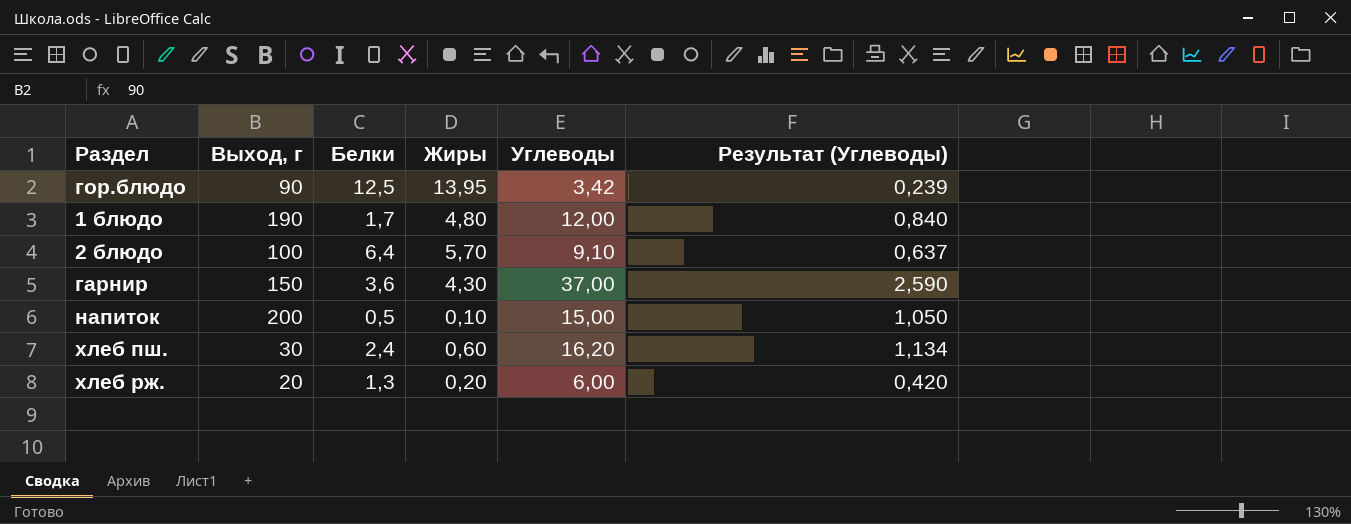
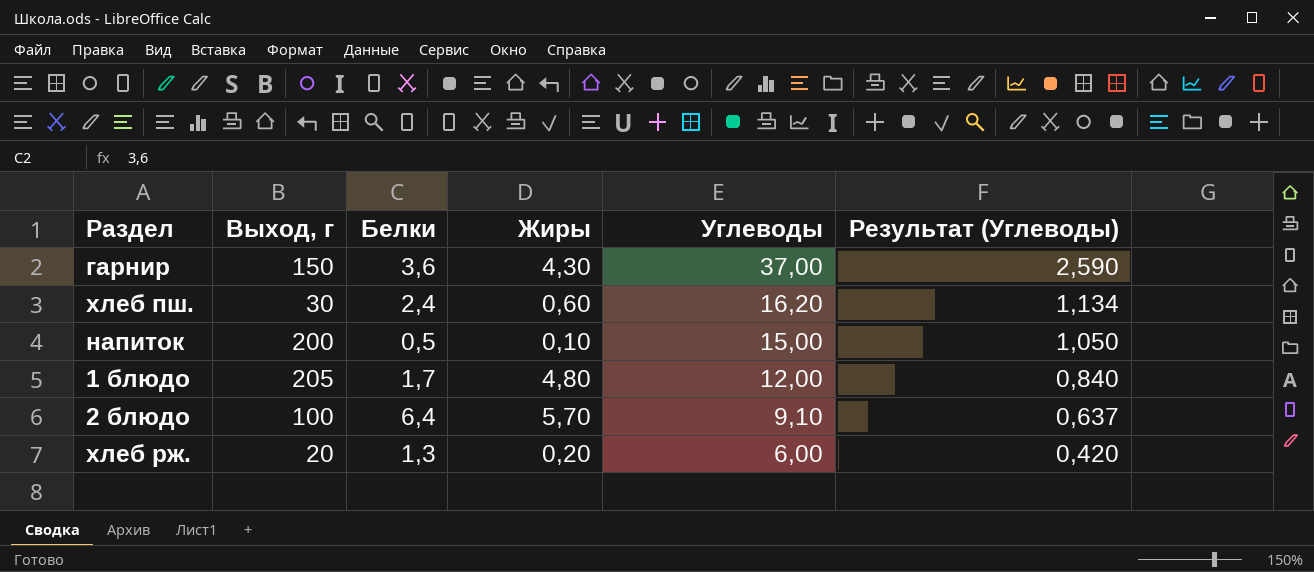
row order: none -> Углеводы descending
row гор.блюдо: 90 | 12,5 | 13,95 | 3,42 | 0,239 -> none
1 блюдо | Выход, г: 190 -> 205

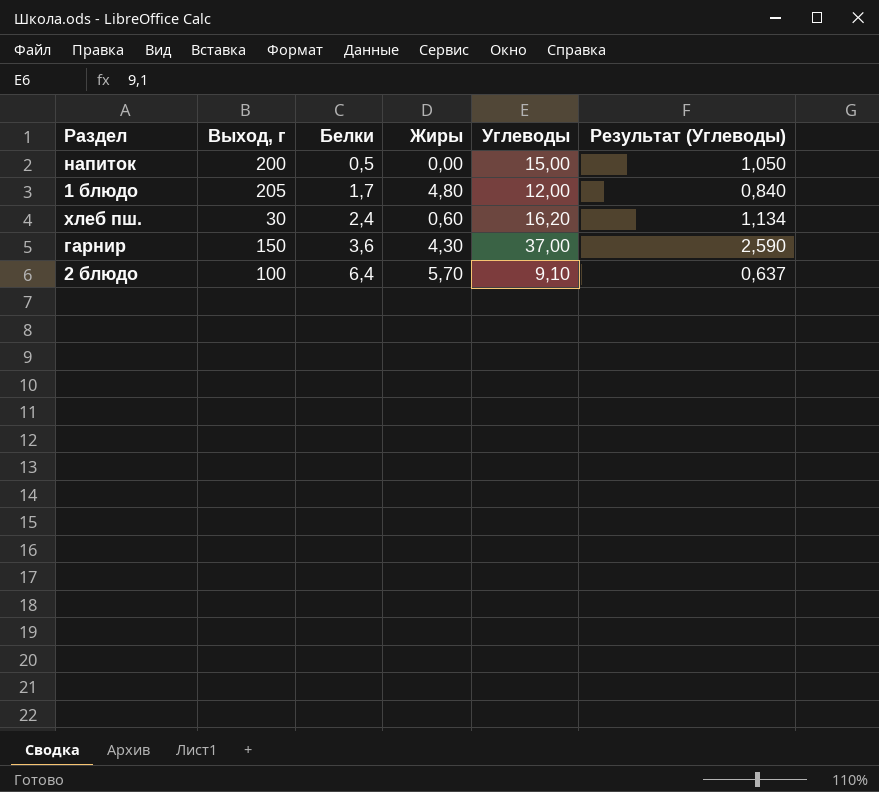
row order: Углеводы descending -> Белки ascending
row хлеб рж.: 20 | 1,3 | 0,20 | 6,00 | 0,420 -> none
напиток | Жиры: 0,10 -> 0,00

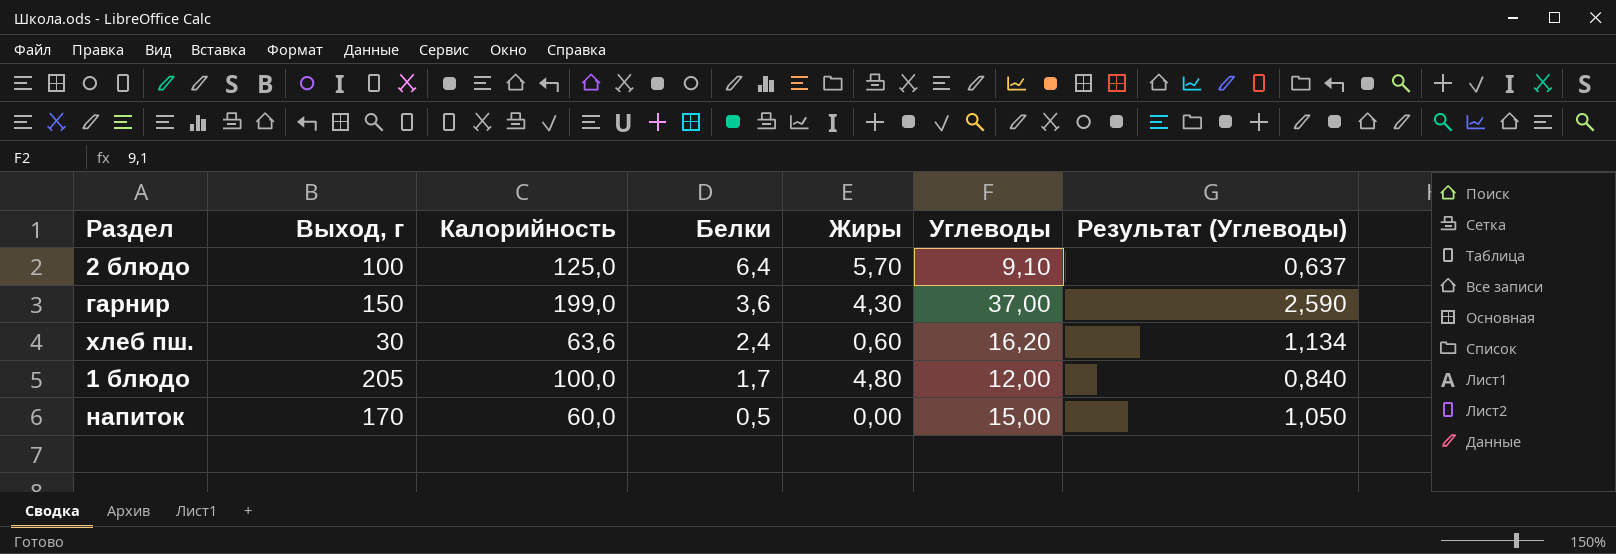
row order: Белки ascending -> Белки descending
column Калорийность | position: none -> 3
напиток | Выход, г: 200 -> 170

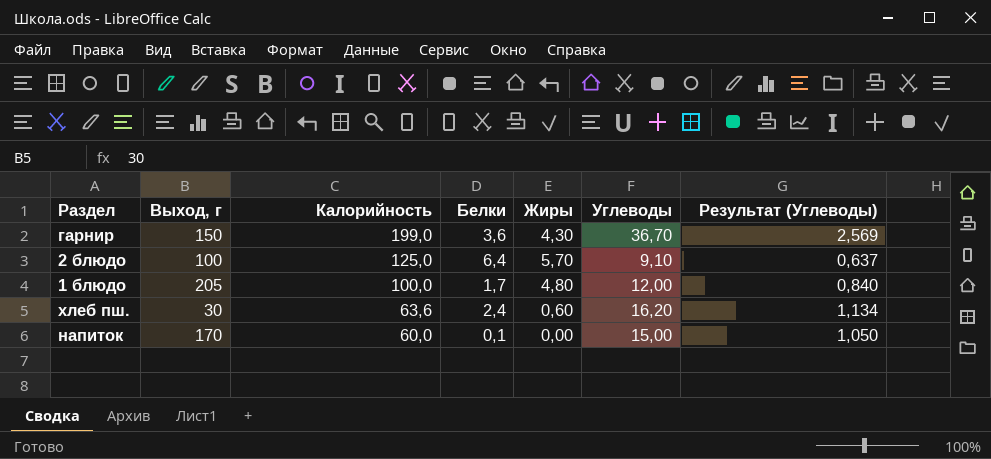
row order: Белки descending -> Калорийность descending
гарнир | Углеводы: 37,00 -> 36,70
гарнир | Результат (Углеводы): 2,590 -> 2,569
напиток | Белки: 0,5 -> 0,1

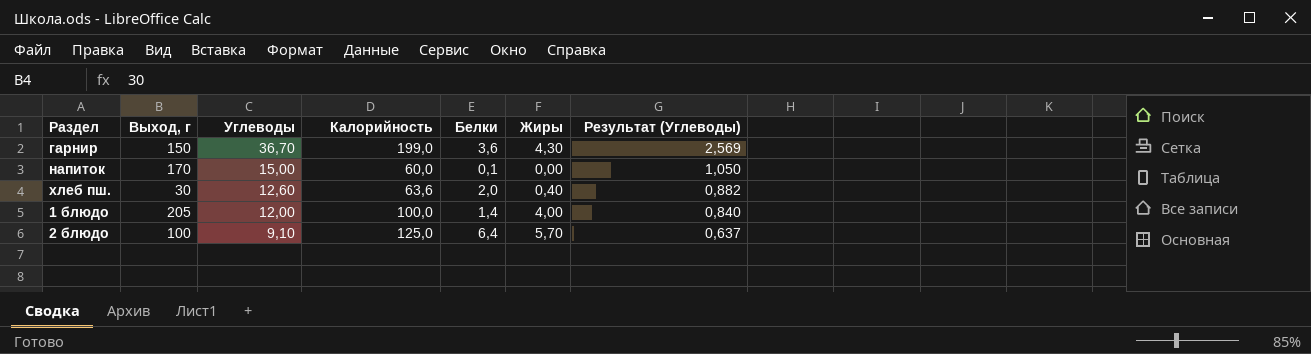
row order: Калорийность descending -> Углеводы descending
column Углеводы | position: 6 -> 3
хлеб пш. | Углеводы: 16,20 -> 12,60
хлеб пш. | Белки: 2,4 -> 2,0
хлеб пш. | Жиры: 0,60 -> 0,40
хлеб пш. | Результат (Углеводы): 1,134 -> 0,882
1 блюдо | Белки: 1,7 -> 1,4
1 блюдо | Жиры: 4,80 -> 4,00

